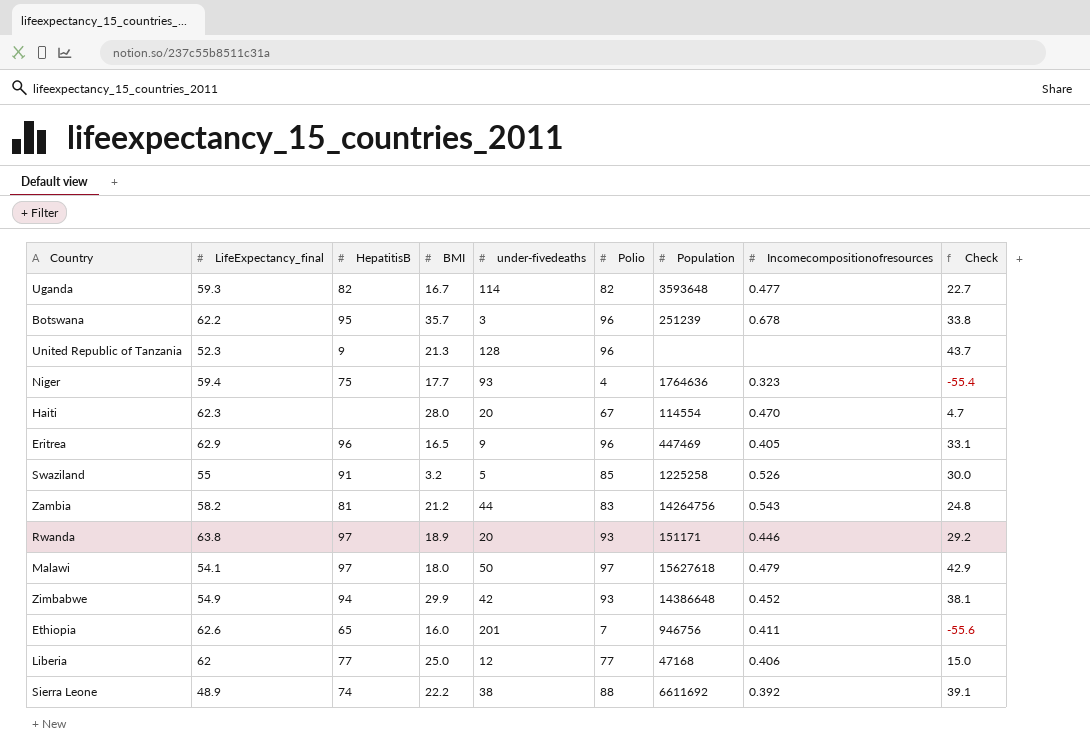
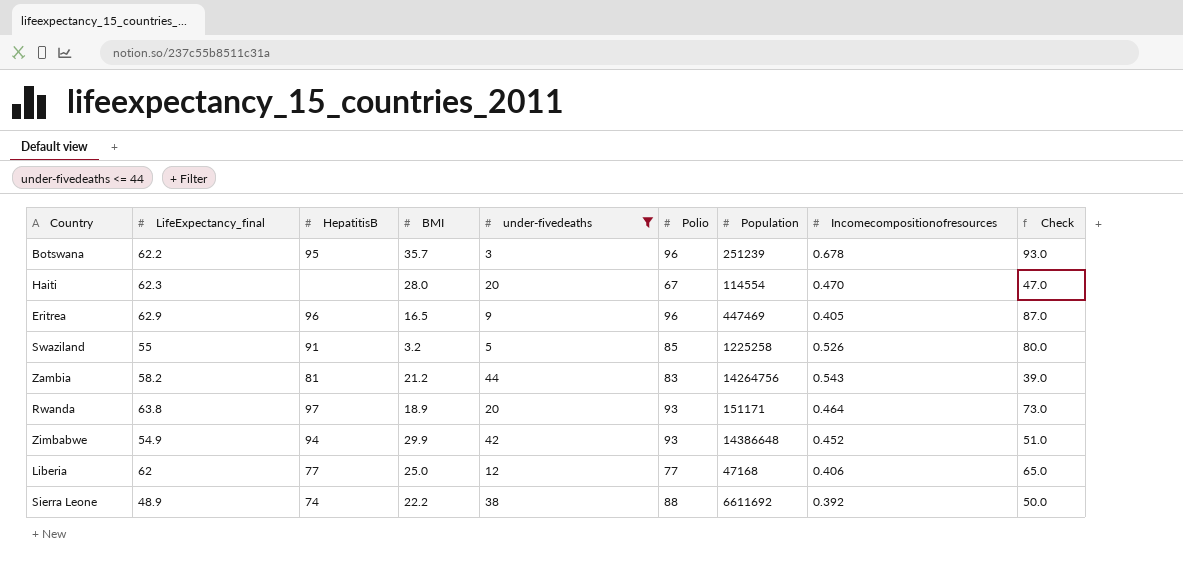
filter: none -> under-fivedeaths <= 44
column Check | formula: [Polio] - [LifeExpectancy_final] -> [Polio] - [under-fivedeaths]
Rwanda | Incomecompositionofresources: 0.446 -> 0.464

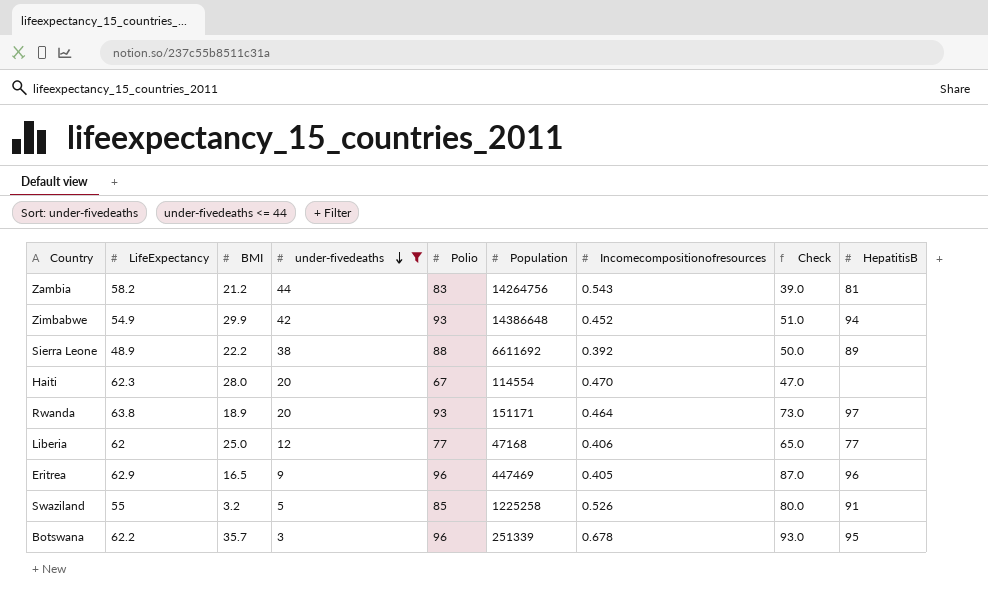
row order: none -> under-fivedeaths descending
column name: LifeExpectancy_final -> LifeExpectancy
column HepatitisB | position: 3 -> 9
Sierra Leone | HepatitisB: 74 -> 89
Botswana | Population: 251239 -> 251339

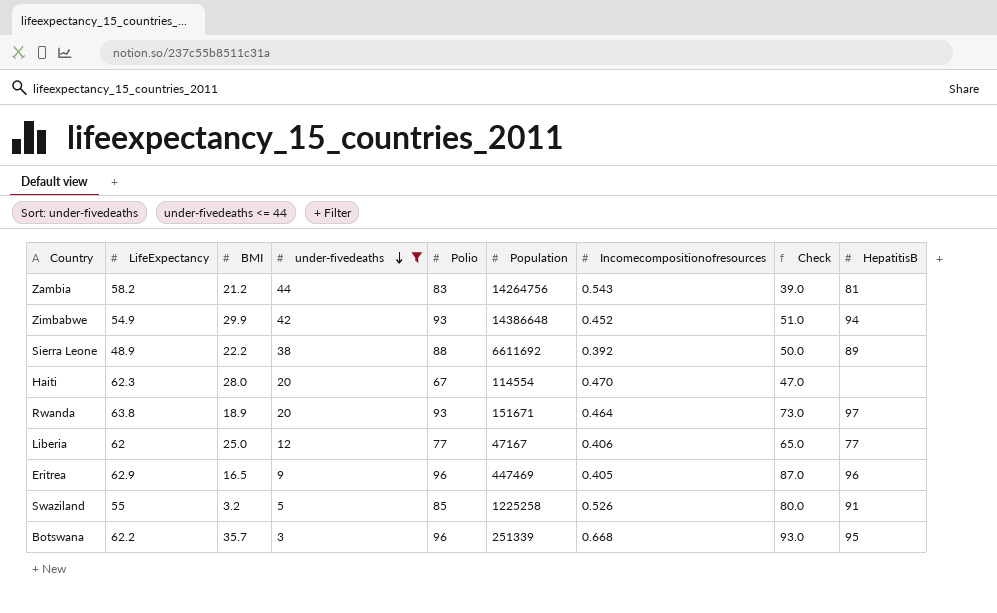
Rwanda | Population: 151171 -> 151671
Liberia | Population: 47168 -> 47167
Botswana | Incomecompositionofresources: 0.678 -> 0.668

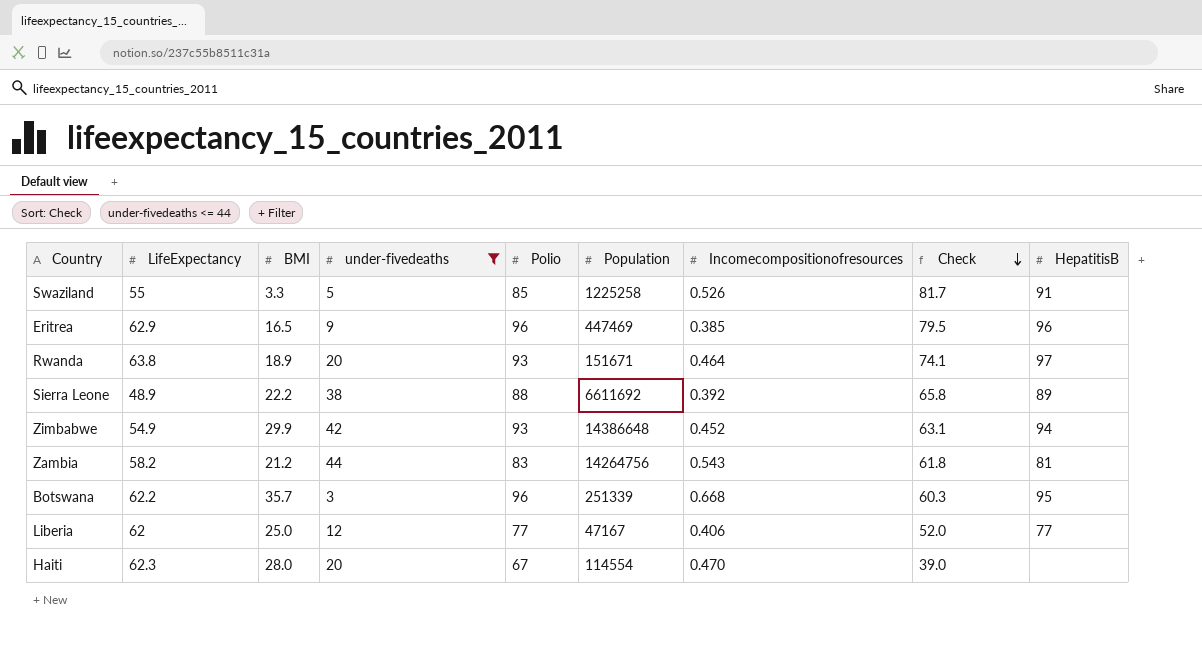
row order: under-fivedeaths descending -> Check descending
column Check | formula: [Polio] - [under-fivedeaths] -> [Polio] - [BMI]
Swaziland | BMI: 3.2 -> 3.3
Eritrea | Incomecompositionofresources: 0.405 -> 0.385

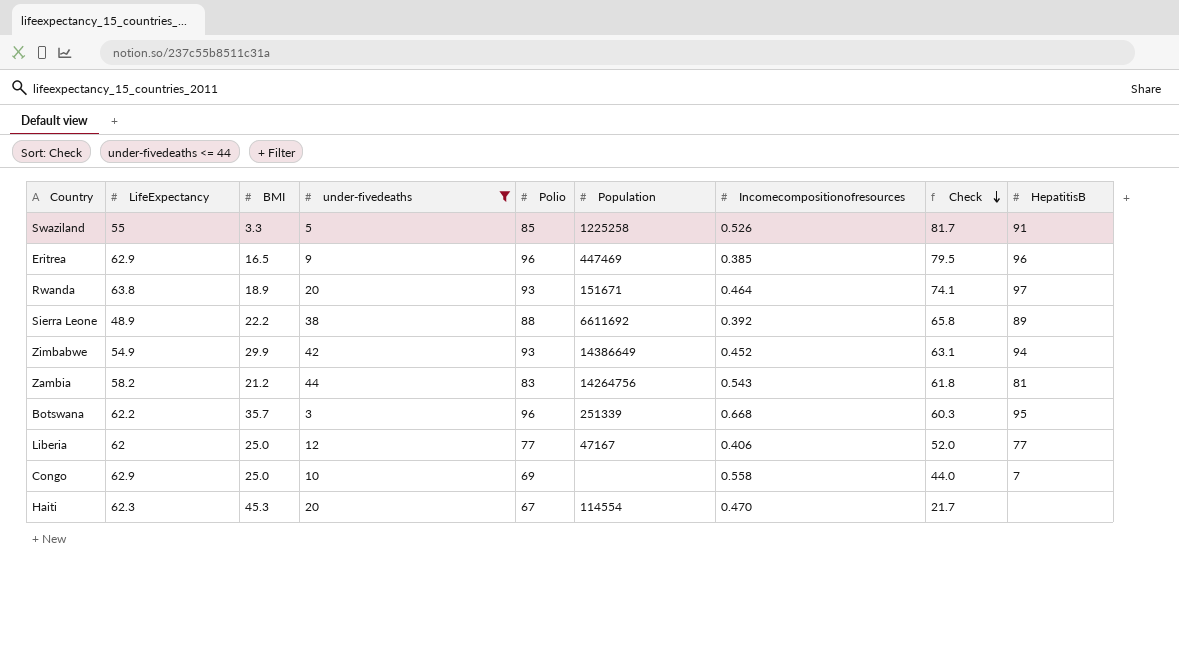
Zimbabwe | Population: 14386648 -> 14386649
row Congo: none -> 62.9 | 25.0 | 10 | 69 | none | 0.558 | 44.0 | 7
Haiti | BMI: 28.0 -> 45.3
Haiti | Check: 39.0 -> 21.7

